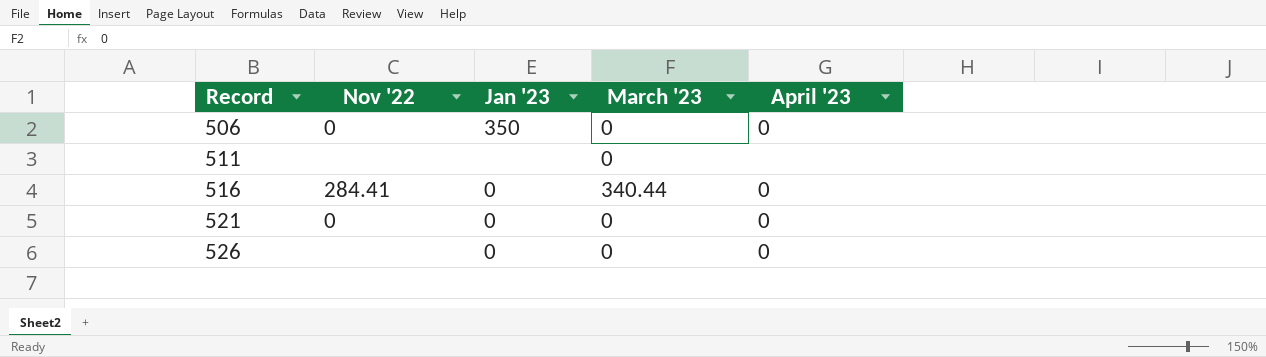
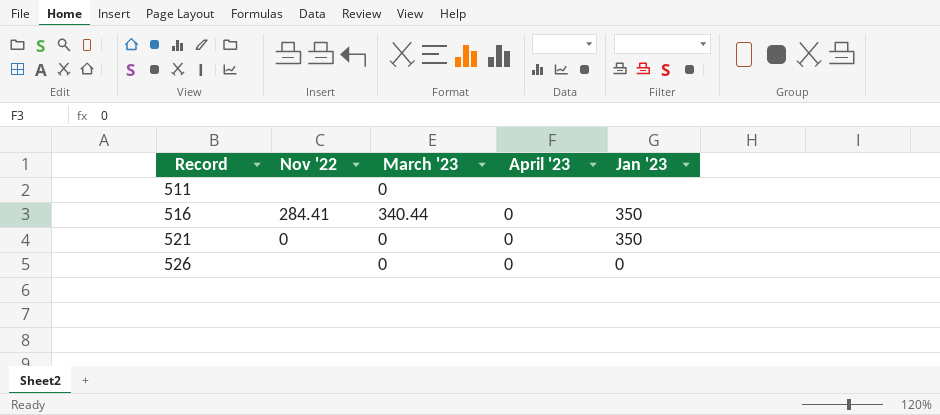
column Jan '23 | position: 3 -> 5
row 506: 0 | 350 | 0 | 0 -> none
516 | Jan '23: 0 -> 350
521 | Jan '23: 0 -> 350

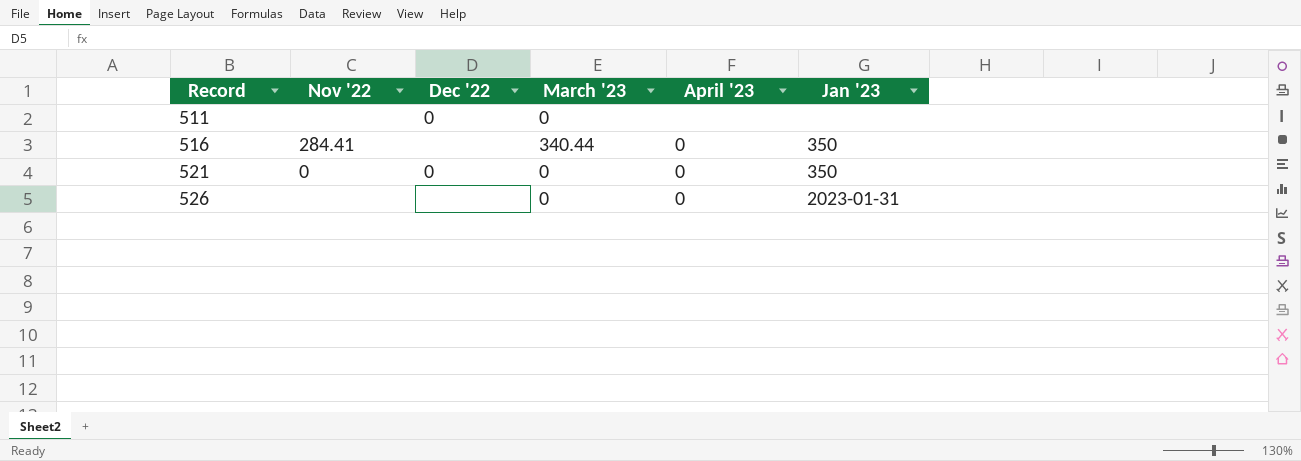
column Dec '22 | position: none -> 3
526 | Jan '23: 0 -> 2023-01-31

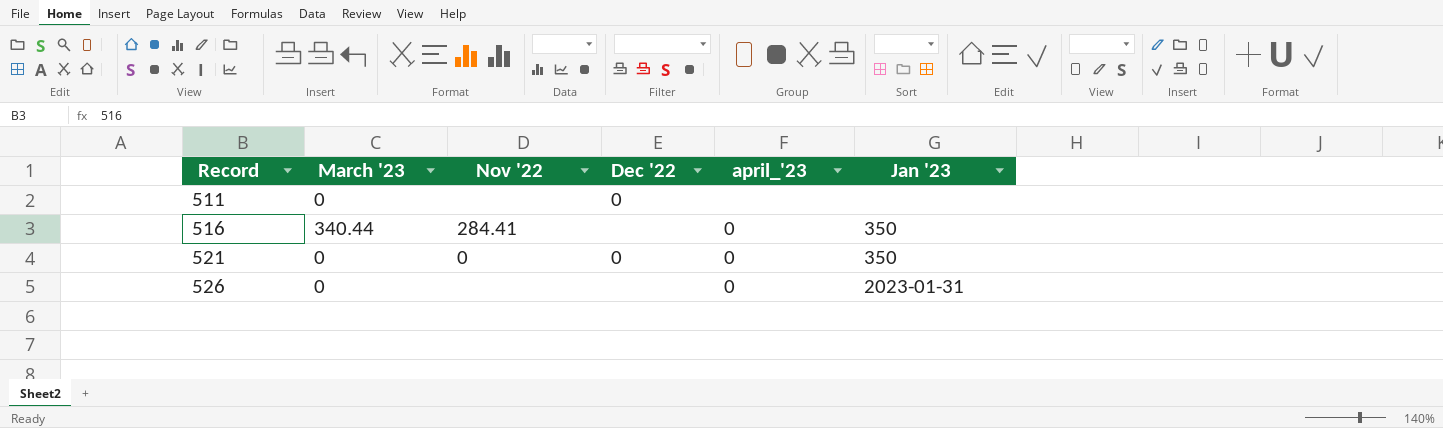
column March '23 | position: 4 -> 2
column name: April '23 -> april_'23

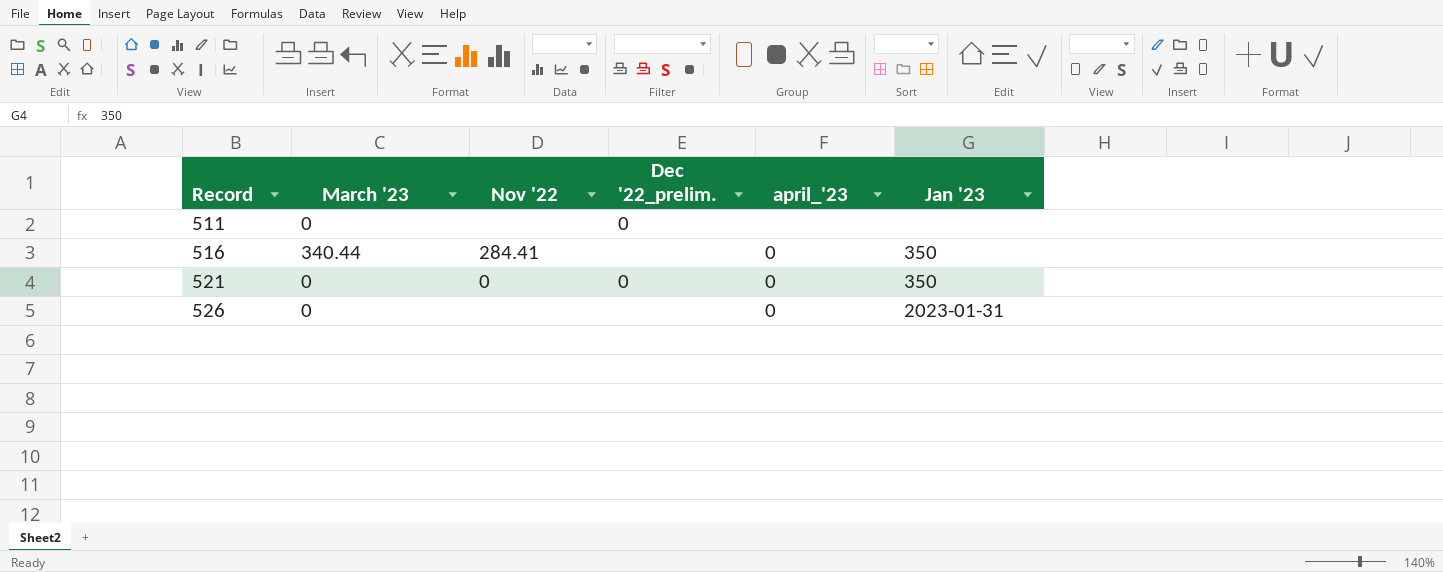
column name: Dec '22 -> Dec '22_prelim.

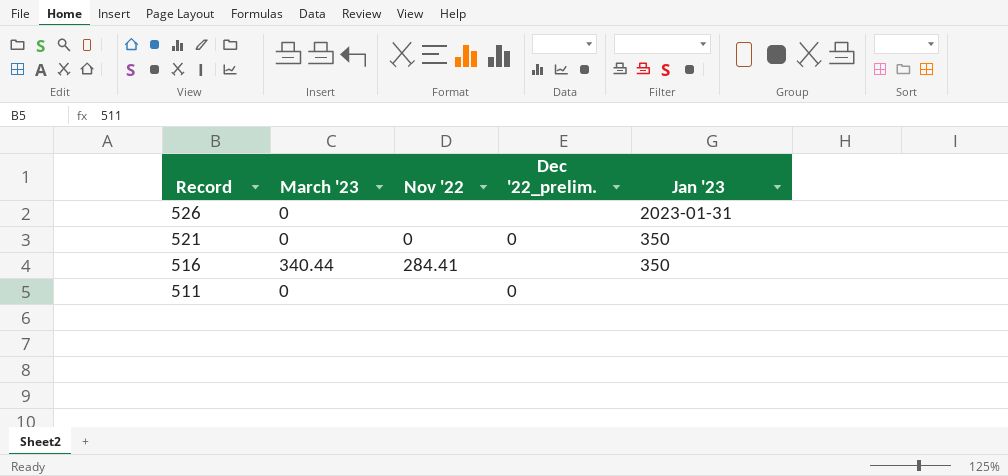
row order: Record ascending -> Record descending
column april_'23 | position: 5 -> none

